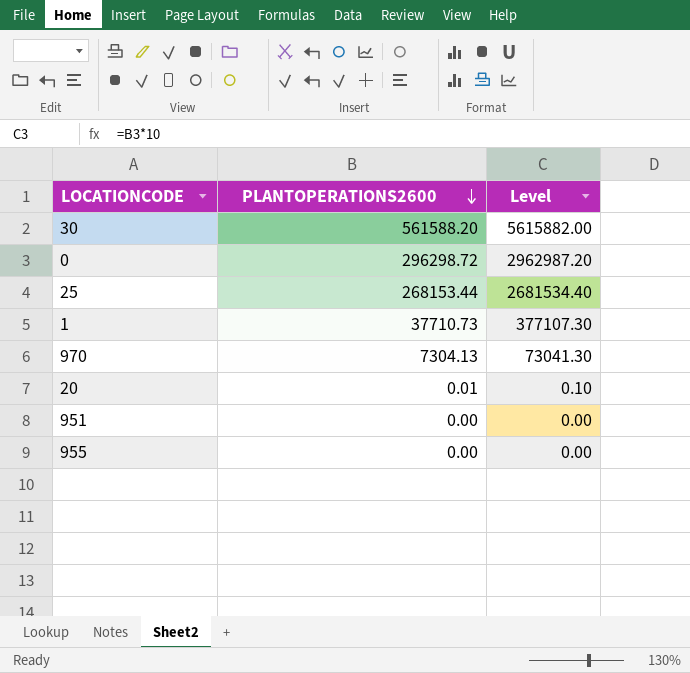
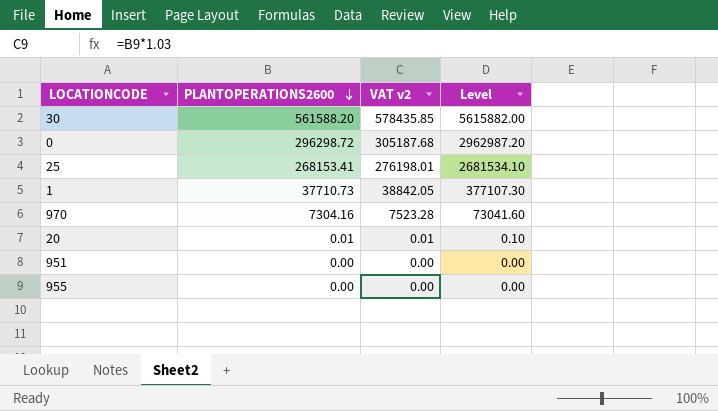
column VAT v2 | formula: none -> [PLANTOPERATIONS2600] * 1.03
25 | PLANTOPERATIONS2600: 268153.44 -> 268153.41
25 | Level: 2681534.40 -> 2681534.10
970 | PLANTOPERATIONS2600: 7304.13 -> 7304.16
970 | Level: 73041.30 -> 73041.60

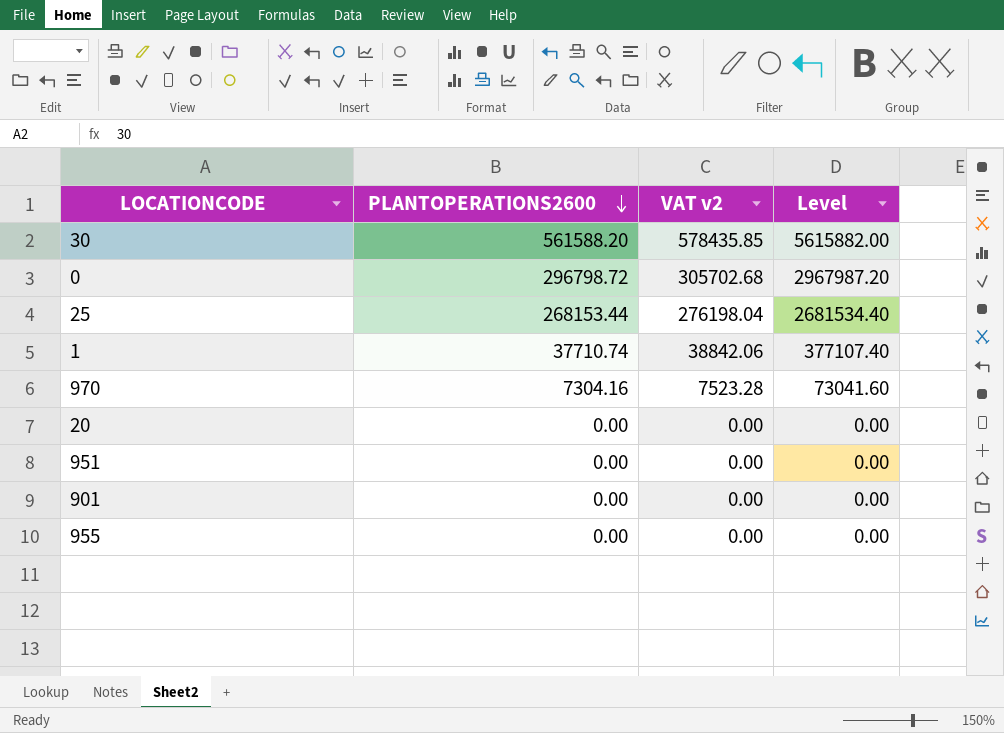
0 | PLANTOPERATIONS2600: 296298.72 -> 296798.72
0 | VAT v2: 305187.68 -> 305702.68
0 | Level: 2962987.20 -> 2967987.20
25 | PLANTOPERATIONS2600: 268153.41 -> 268153.44
25 | VAT v2: 276198.01 -> 276198.04
25 | Level: 2681534.10 -> 2681534.40
1 | PLANTOPERATIONS2600: 37710.73 -> 37710.74
1 | VAT v2: 38842.05 -> 38842.06
1 | Level: 377107.30 -> 377107.40
20 | PLANTOPERATIONS2600: 0.01 -> 0.00
20 | VAT v2: 0.01 -> 0.00
20 | Level: 0.10 -> 0.00
row 901: none -> 0.00 | 0.00 | 0.00

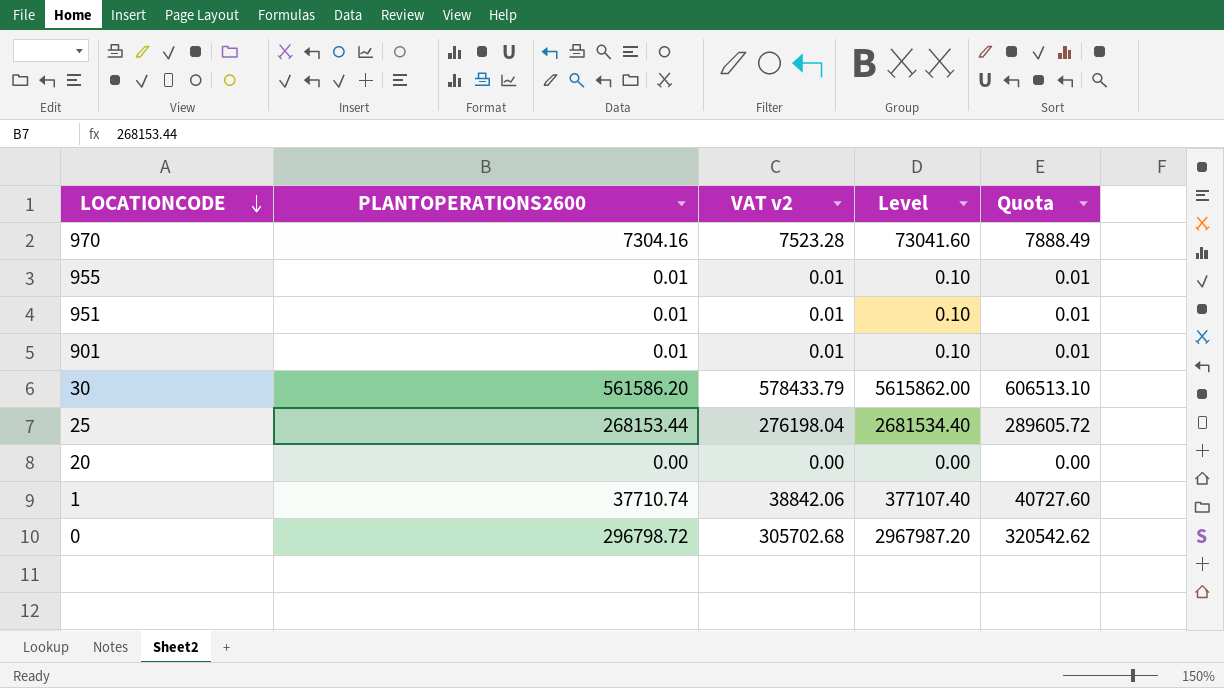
row order: PLANTOPERATIONS2600 descending -> LOCATIONCODE descending
column Quota | formula: none -> [PLANTOPERATIONS2600] * 1.08
955 | PLANTOPERATIONS2600: 0.00 -> 0.01
955 | VAT v2: 0.00 -> 0.01
955 | Level: 0.00 -> 0.10
951 | PLANTOPERATIONS2600: 0.00 -> 0.01
951 | VAT v2: 0.00 -> 0.01
951 | Level: 0.00 -> 0.10
901 | PLANTOPERATIONS2600: 0.00 -> 0.01
901 | VAT v2: 0.00 -> 0.01
901 | Level: 0.00 -> 0.10
30 | PLANTOPERATIONS2600: 561588.20 -> 561586.20
30 | VAT v2: 578435.85 -> 578433.79
30 | Level: 5615882.00 -> 5615862.00

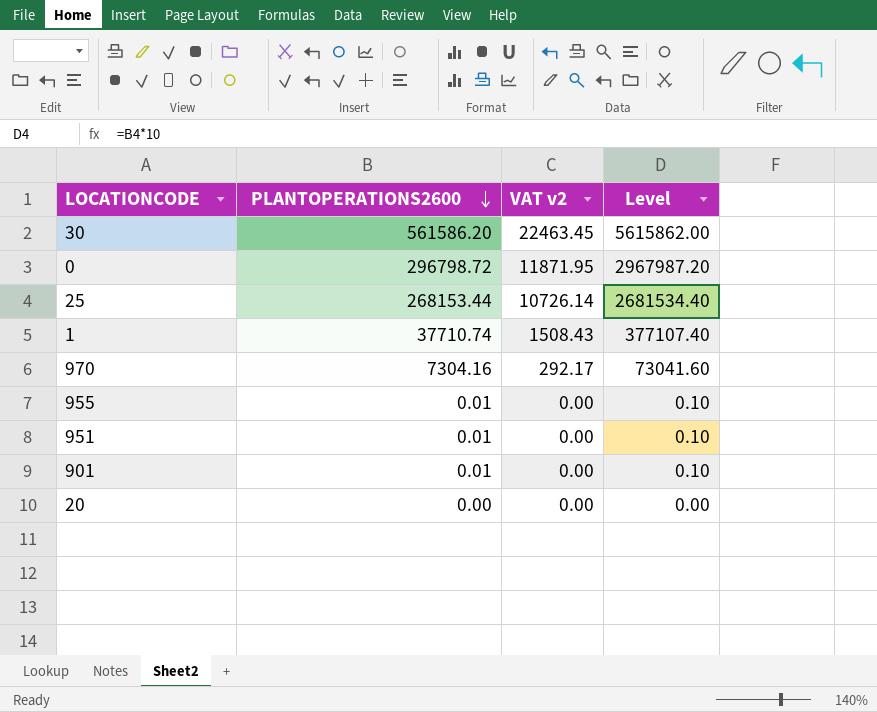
row order: LOCATIONCODE descending -> PLANTOPERATIONS2600 descending
column Quota | formula: [PLANTOPERATIONS2600] * 1.08 -> none
column VAT v2 | formula: [PLANTOPERATIONS2600] * 1.03 -> [PLANTOPERATIONS2600] * 0.04

